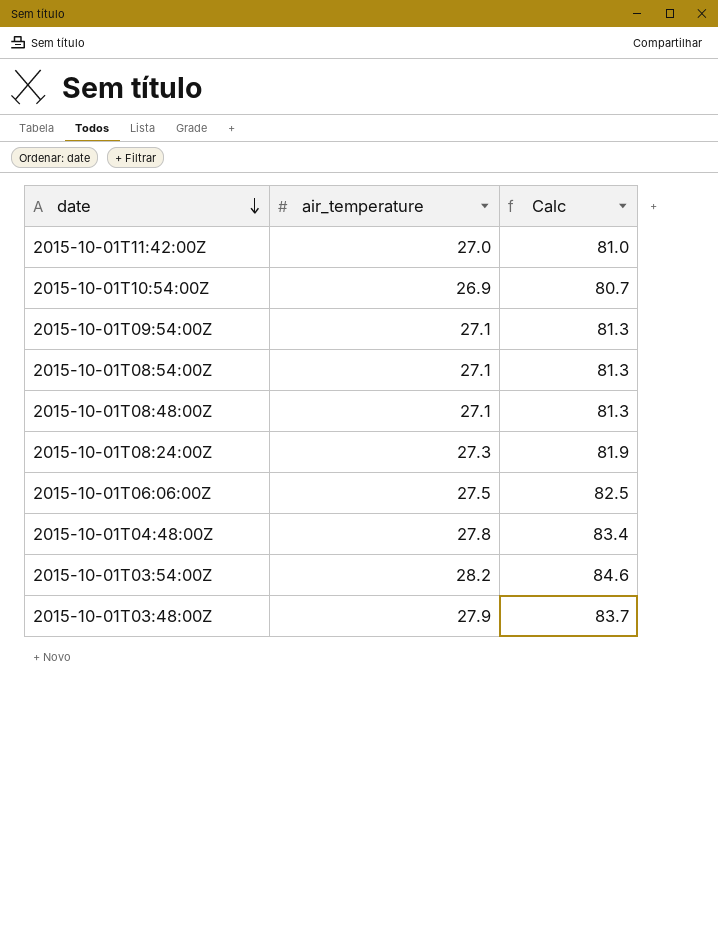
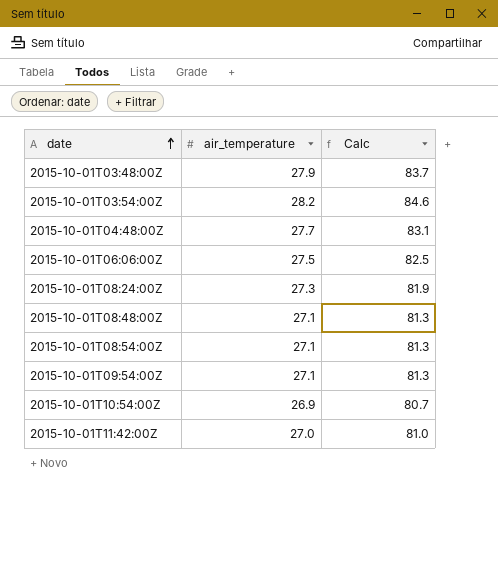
row order: date descending -> date ascending
2015-10-01T04:48:00Z | air_temperature: 27.8 -> 27.7
2015-10-01T04:48:00Z | Calc: 83.4 -> 83.1

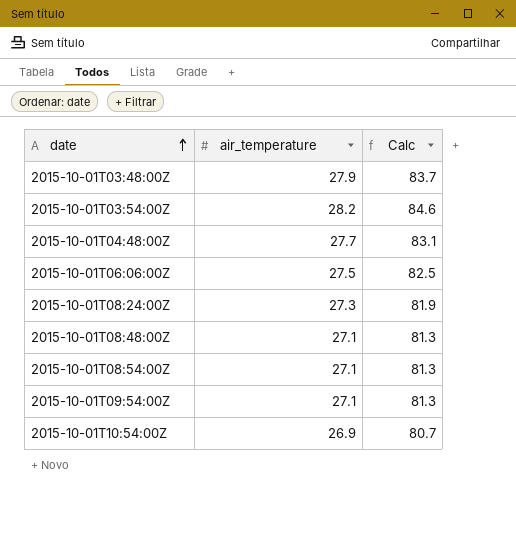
row 2015-10-01T11:42:00Z: 27.0 | 81.0 -> none

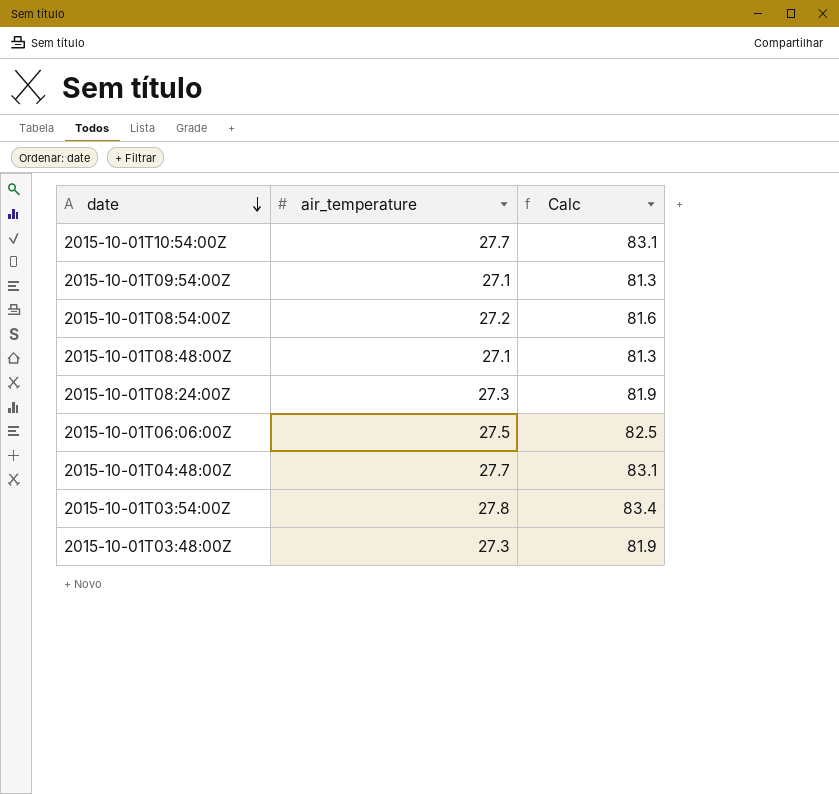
row order: date ascending -> date descending
2015-10-01T10:54:00Z | air_temperature: 26.9 -> 27.7
2015-10-01T10:54:00Z | Calc: 80.7 -> 83.1
2015-10-01T08:54:00Z | air_temperature: 27.1 -> 27.2
2015-10-01T08:54:00Z | Calc: 81.3 -> 81.6
2015-10-01T03:54:00Z | air_temperature: 28.2 -> 27.8
2015-10-01T03:54:00Z | Calc: 84.6 -> 83.4
2015-10-01T03:48:00Z | air_temperature: 27.9 -> 27.3
2015-10-01T03:48:00Z | Calc: 83.7 -> 81.9

